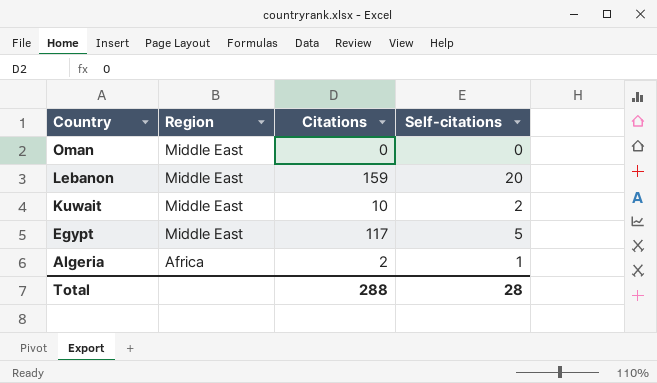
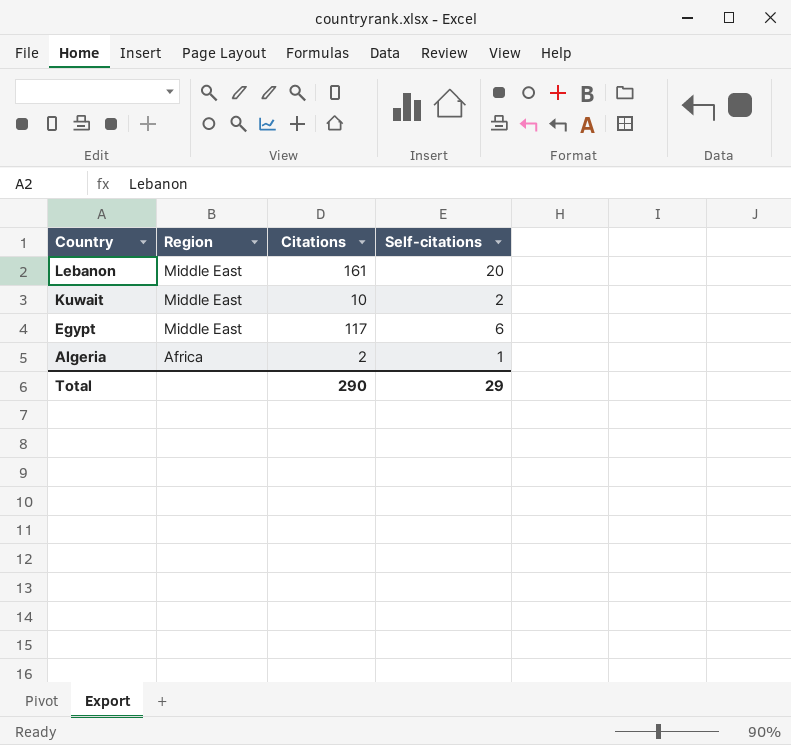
row Oman: Middle East | 0 | 0 -> none
Lebanon | Citations: 159 -> 161
Egypt | Self-citations: 5 -> 6
Total | Citations: 288 -> 290
Total | Self-citations: 28 -> 29

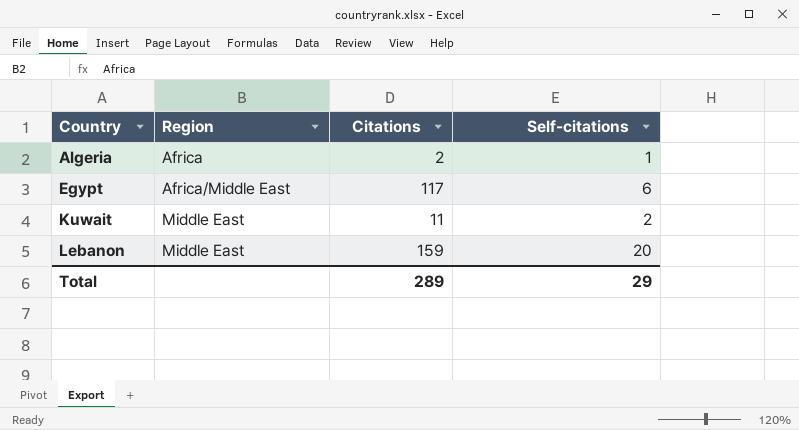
row order: Country descending -> Country ascending
Egypt | Region: Middle East -> Africa/Middle East
Kuwait | Citations: 10 -> 11
Lebanon | Citations: 161 -> 159
Total | Citations: 290 -> 289

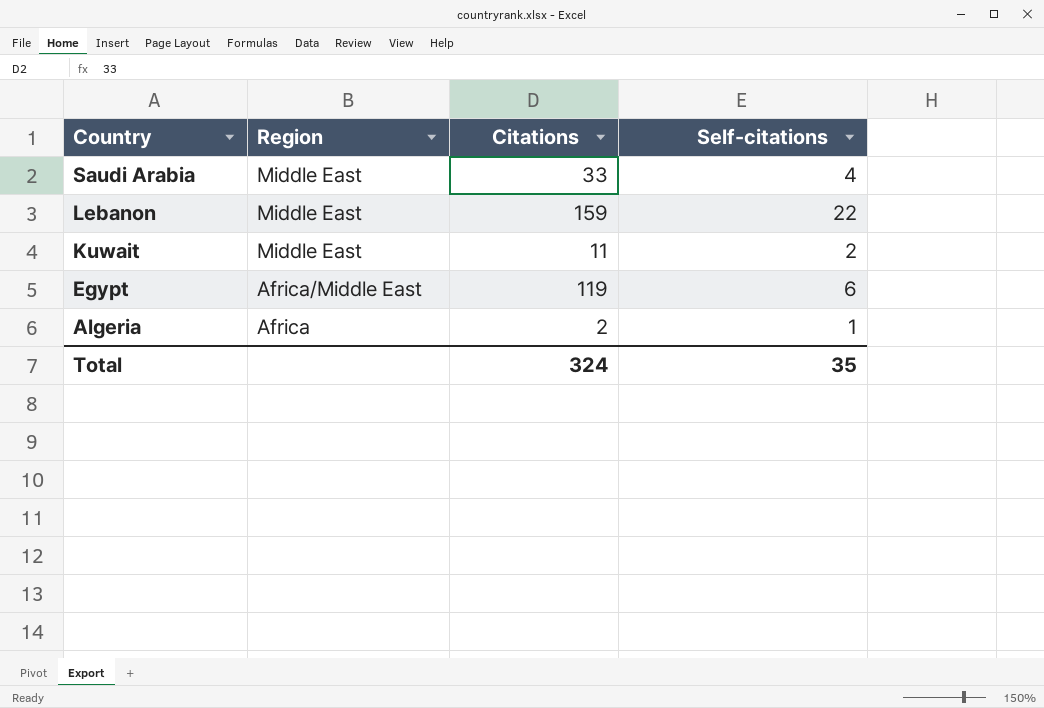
row order: Country ascending -> Country descending
row Saudi Arabia: none -> Middle East | 33 | 4
Lebanon | Self-citations: 20 -> 22
Egypt | Citations: 117 -> 119
Total | Citations: 289 -> 324
Total | Self-citations: 29 -> 35

